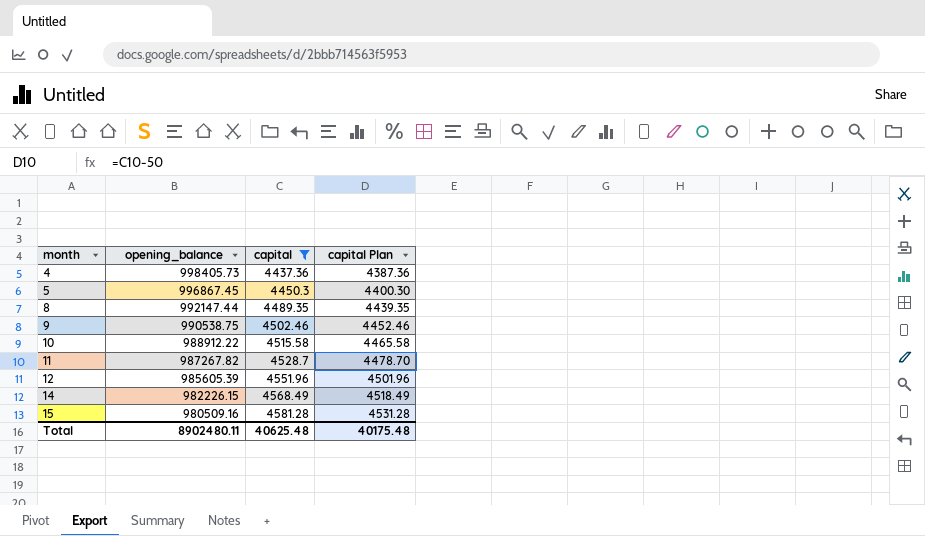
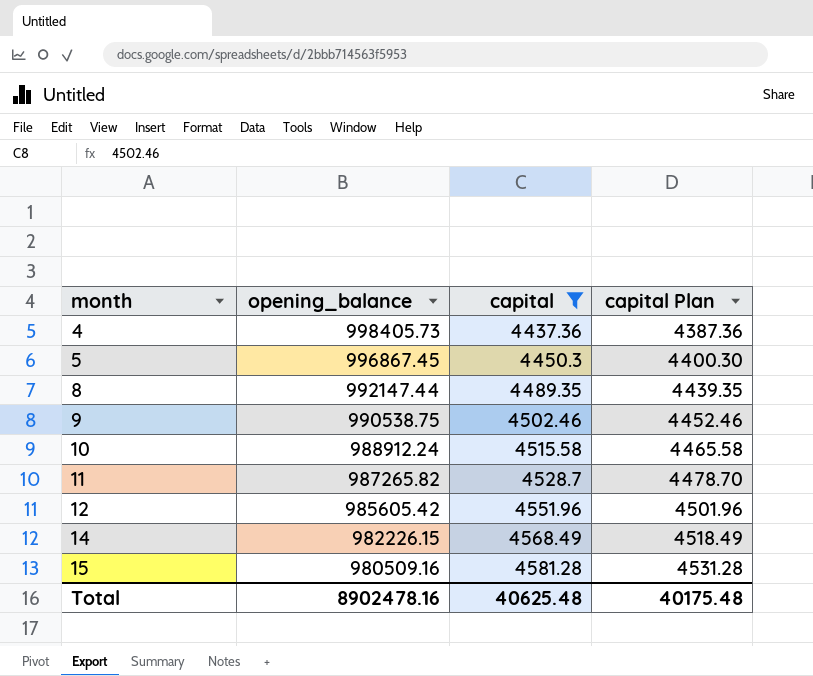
10 | opening_balance: 988912.22 -> 988912.24
11 | opening_balance: 987267.82 -> 987265.82
12 | opening_balance: 985605.39 -> 985605.42
Total | opening_balance: 8902480.11 -> 8902478.16

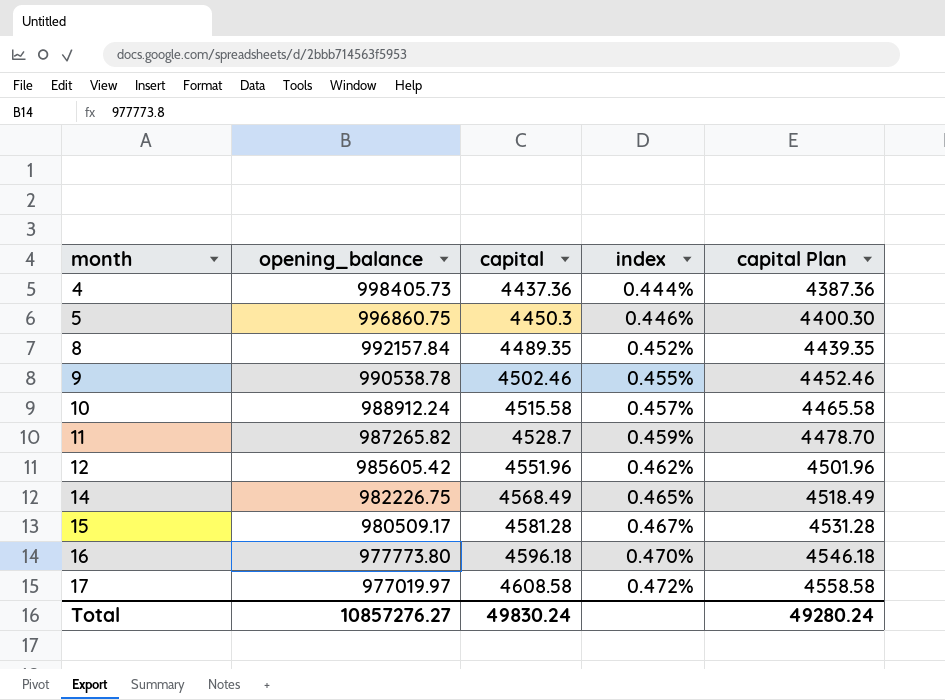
filter: capital <= 4581.28 -> none
column index | formula: none -> [capital] / [opening_balance]
5 | opening_balance: 996867.45 -> 996860.75
8 | opening_balance: 992147.44 -> 992157.84
9 | opening_balance: 990538.75 -> 990538.78
14 | opening_balance: 982226.15 -> 982226.75
15 | opening_balance: 980509.16 -> 980509.17
Total | opening_balance: 8902478.16 -> 10857276.27
Total | capital: 40625.48 -> 49830.24
Total | capital Plan: 40175.48 -> 49280.24

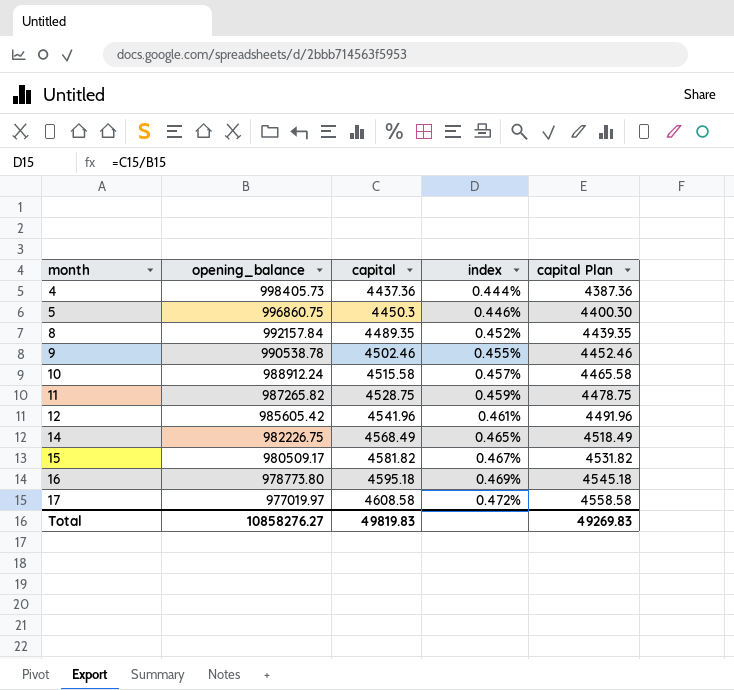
11 | capital: 4528.7 -> 4528.75
11 | capital Plan: 4478.70 -> 4478.75
12 | capital: 4551.96 -> 4541.96
12 | index: 0.462% -> 0.461%
12 | capital Plan: 4501.96 -> 4491.96
15 | capital: 4581.28 -> 4581.82
15 | capital Plan: 4531.28 -> 4531.82
16 | opening_balance: 977773.80 -> 978773.80
16 | capital: 4596.18 -> 4595.18
16 | index: 0.470% -> 0.469%
16 | capital Plan: 4546.18 -> 4545.18
Total | opening_balance: 10857276.27 -> 10858276.27
Total | capital: 49830.24 -> 49819.83
Total | capital Plan: 49280.24 -> 49269.83

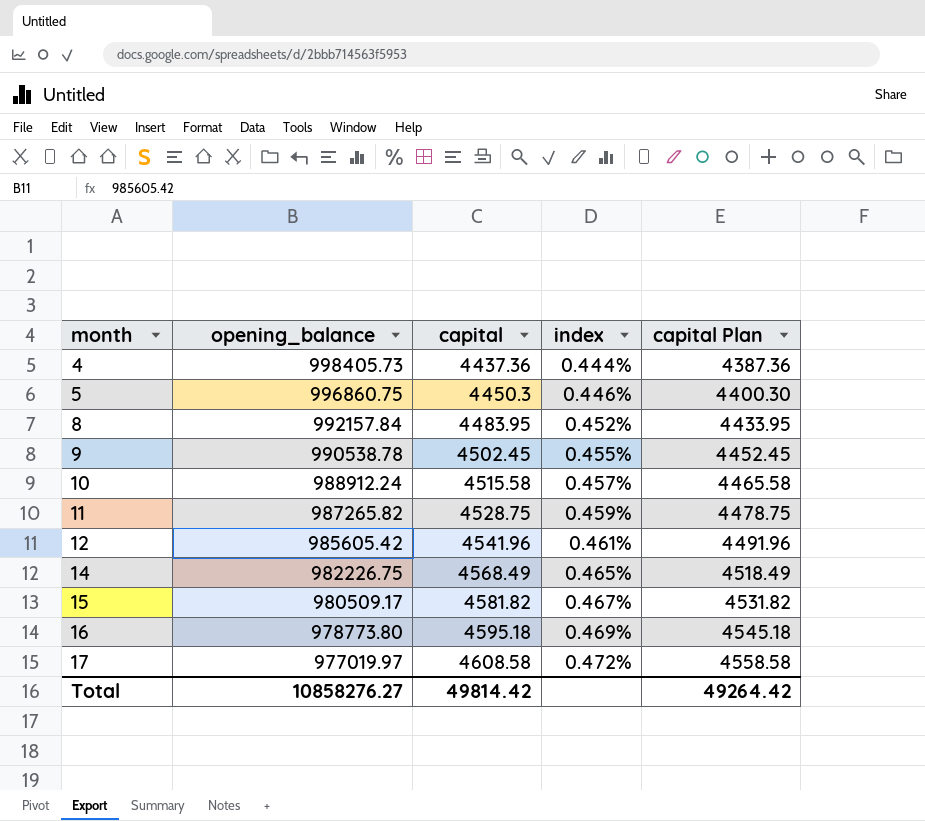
8 | capital: 4489.35 -> 4483.95
8 | capital Plan: 4439.35 -> 4433.95
9 | capital: 4502.46 -> 4502.45
9 | capital Plan: 4452.46 -> 4452.45
Total | capital: 49819.83 -> 49814.42
Total | capital Plan: 49269.83 -> 49264.42

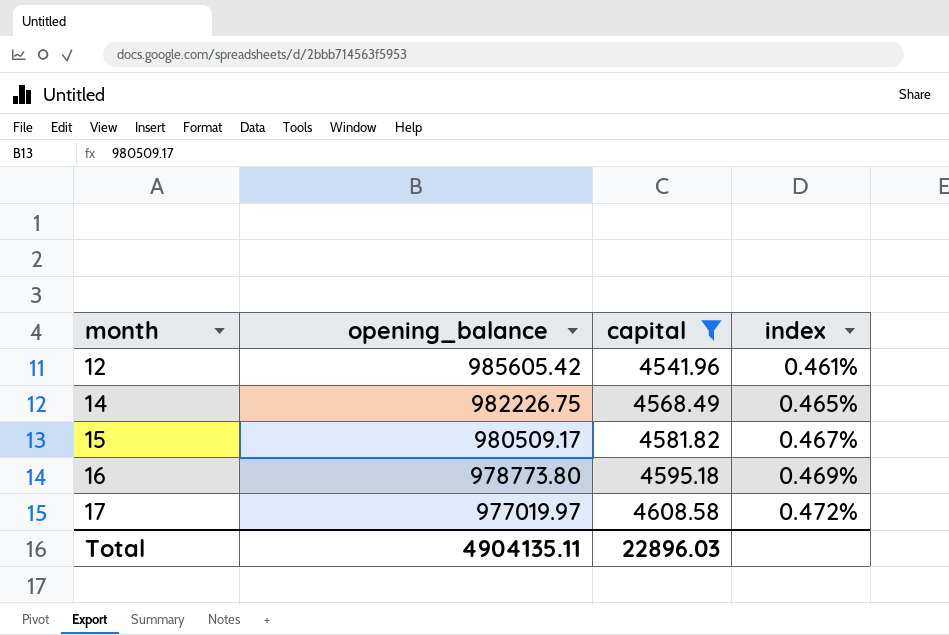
filter: none -> capital >= 4541.96
column capital Plan | formula: [capital] - 50 -> none
Total | opening_balance: 10858276.27 -> 4904135.11
Total | capital: 49814.42 -> 22896.03

